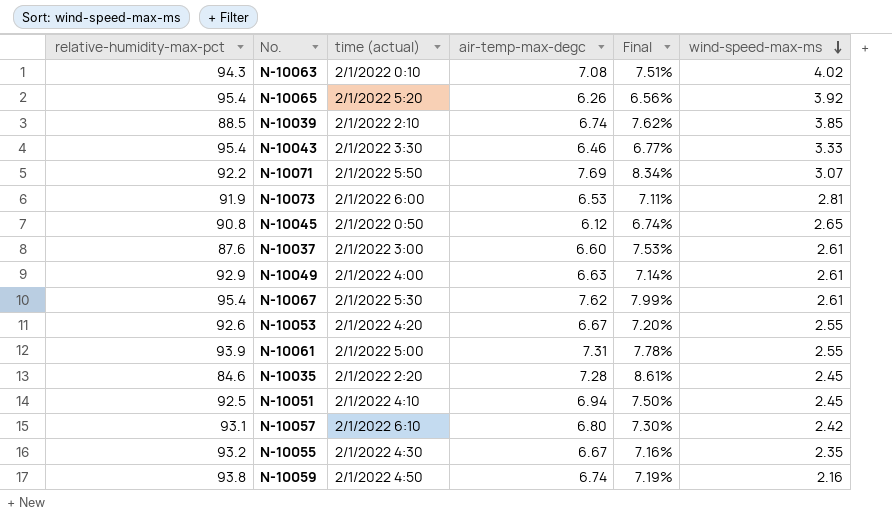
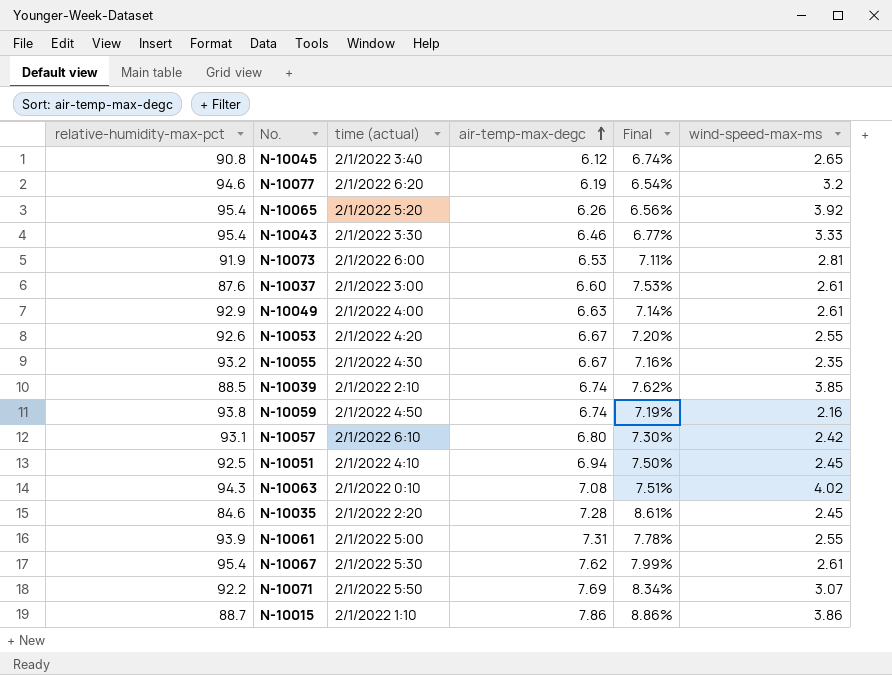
row order: wind-speed-max-ms descending -> air-temp-max-degc ascending
N-10045 | time (actual): 2/1/2022 0:50 -> 2/1/2022 3:40
row N-10077: none -> 94.6 | 2/1/2022 6:20 | 6.19 | 6.54% | 3.2
row N-10015: none -> 88.7 | 2/1/2022 1:10 | 7.86 | 8.86% | 3.86

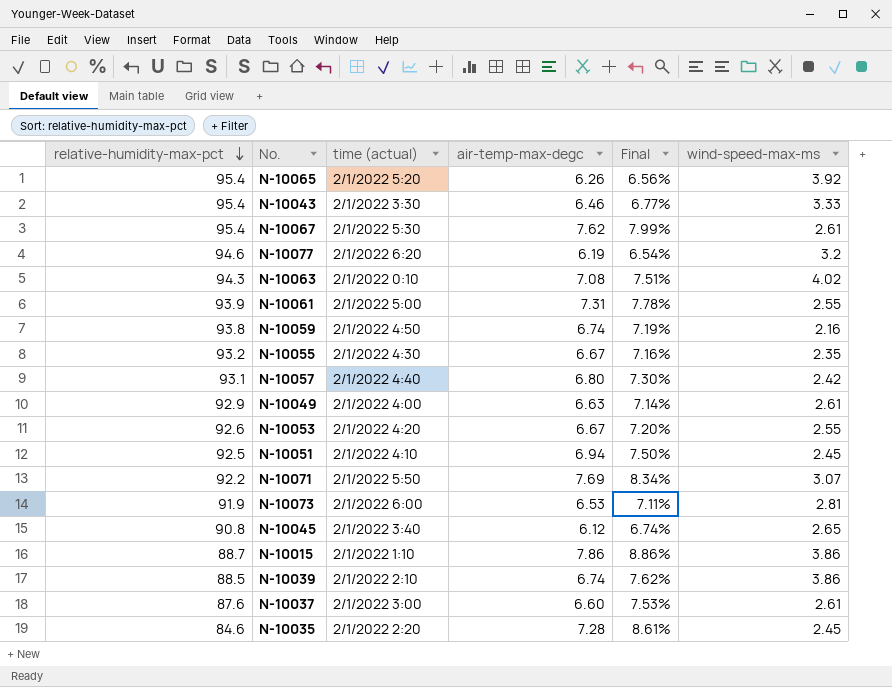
row order: air-temp-max-degc ascending -> relative-humidity-max-pct descending
N-10057 | time (actual): 2/1/2022 6:10 -> 2/1/2022 4:40
N-10039 | wind-speed-max-ms: 3.85 -> 3.86

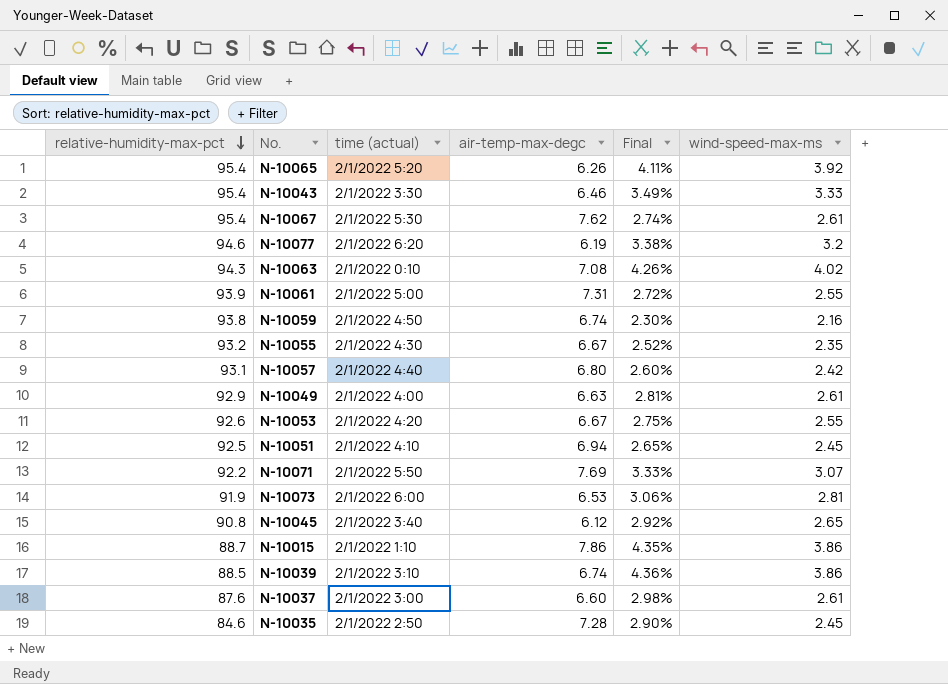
column Final | formula: [air-temp-max-degc] / [relative-humidity-max-pct] -> [wind-speed-max-ms] / [relative-humidity-max-pct]
N-10039 | time (actual): 2/1/2022 2:10 -> 2/1/2022 3:10
N-10035 | time (actual): 2/1/2022 2:20 -> 2/1/2022 2:50

